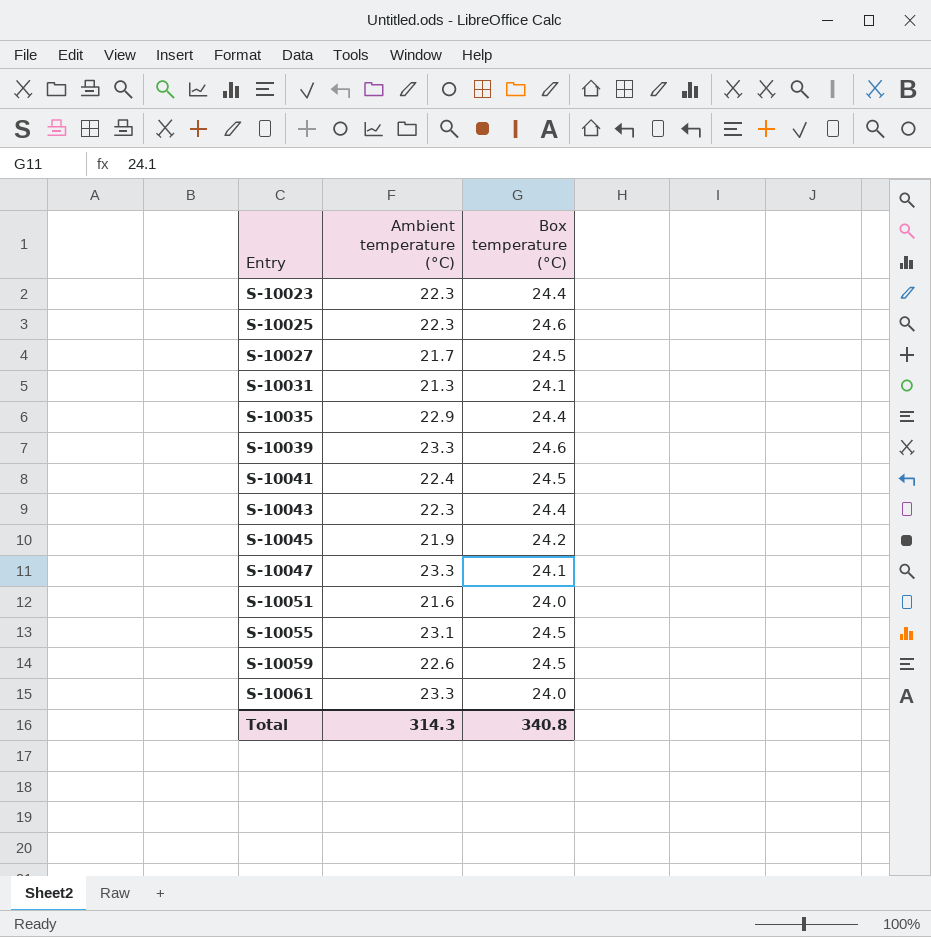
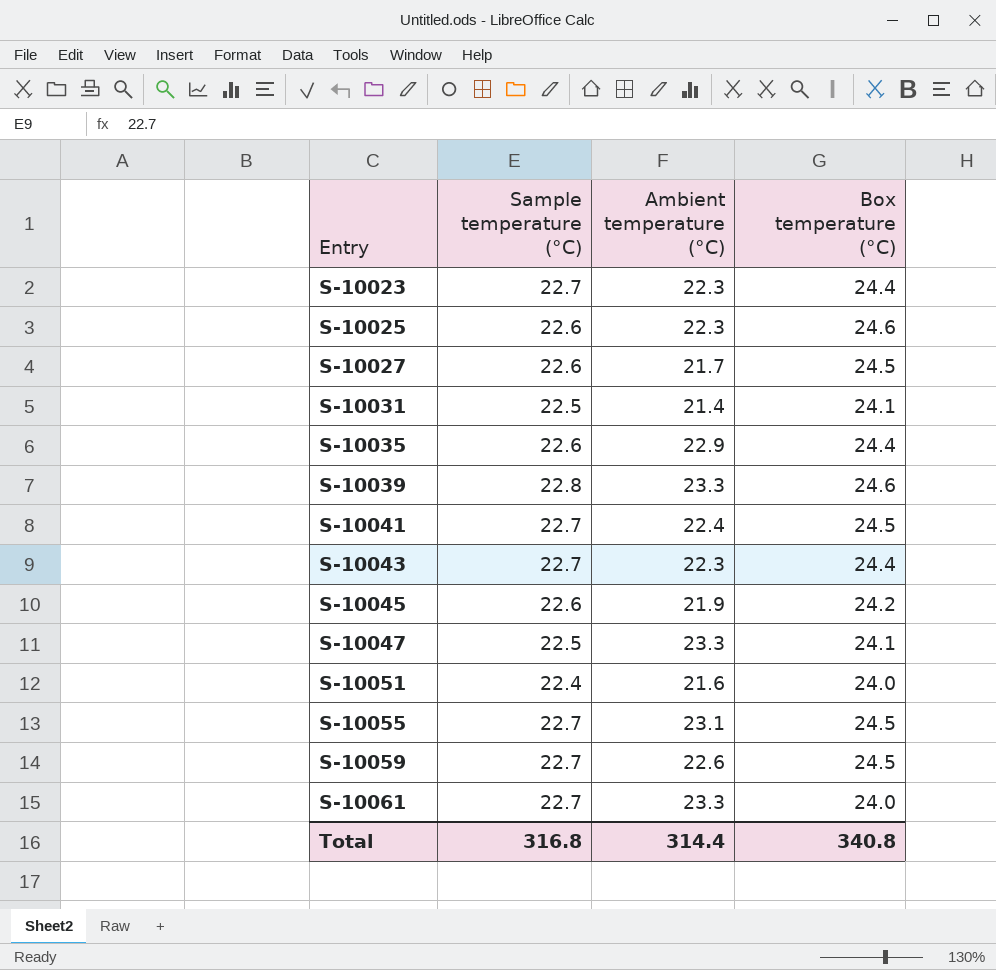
column Sample temperature (°C) | position: none -> 2
S-10031 | Ambient temperature (°C): 21.3 -> 21.4
Total | Ambient temperature (°C): 314.3 -> 314.4

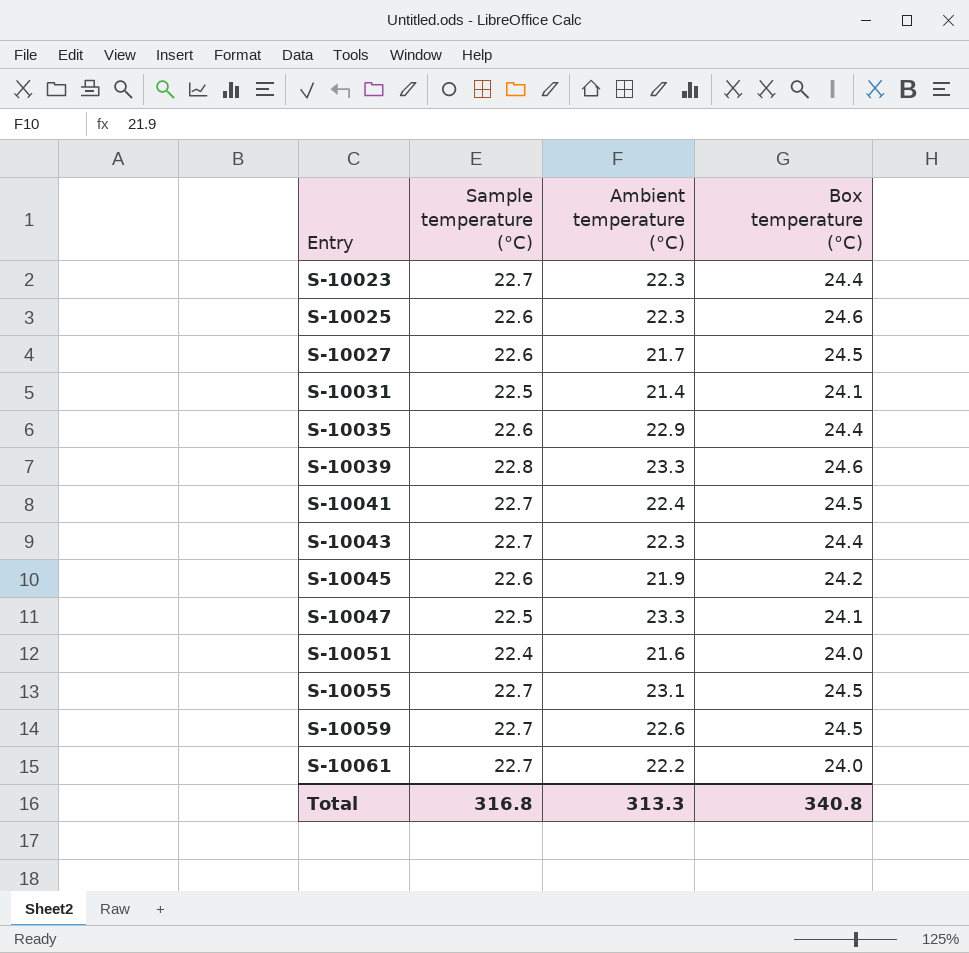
S-10061 | Ambient temperature (°C): 23.3 -> 22.2
Total | Ambient temperature (°C): 314.4 -> 313.3

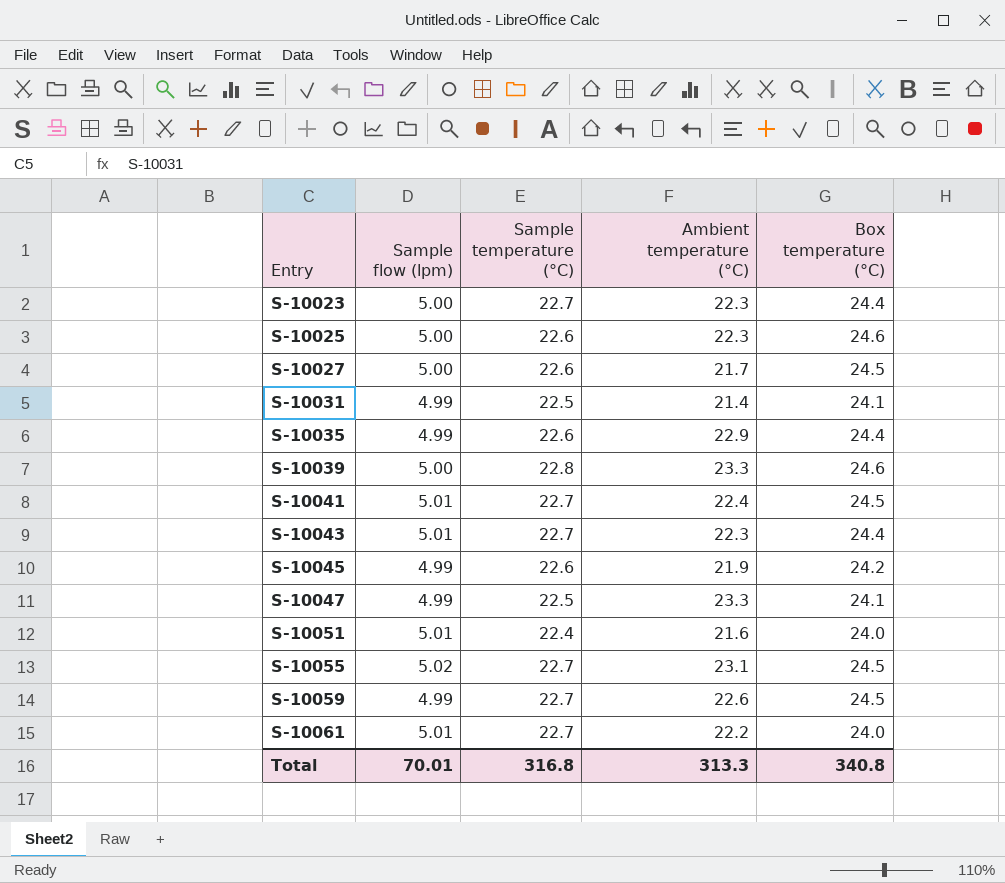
column Sample flow (lpm) | position: none -> 2

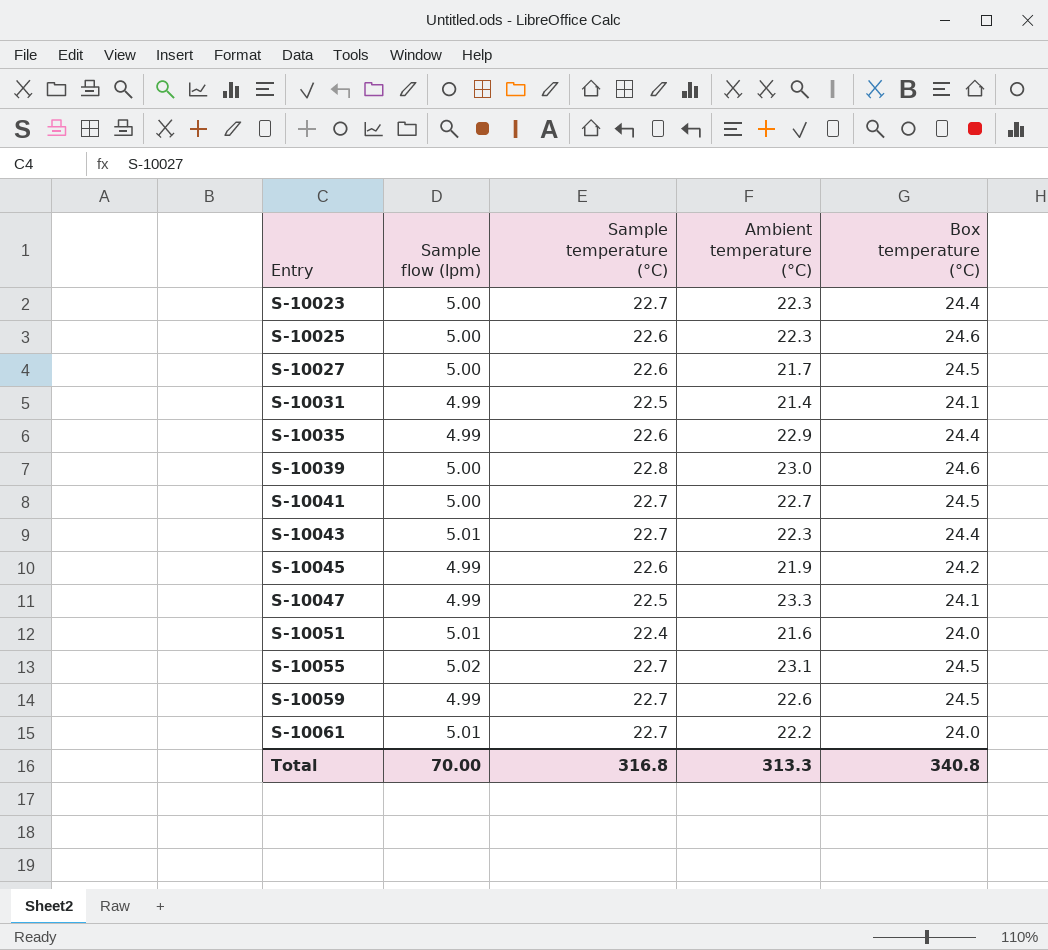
S-10039 | Ambient temperature (°C): 23.3 -> 23.0
S-10041 | Sample flow (lpm): 5.01 -> 5.00
S-10041 | Ambient temperature (°C): 22.4 -> 22.7
Total | Sample flow (lpm): 70.01 -> 70.00

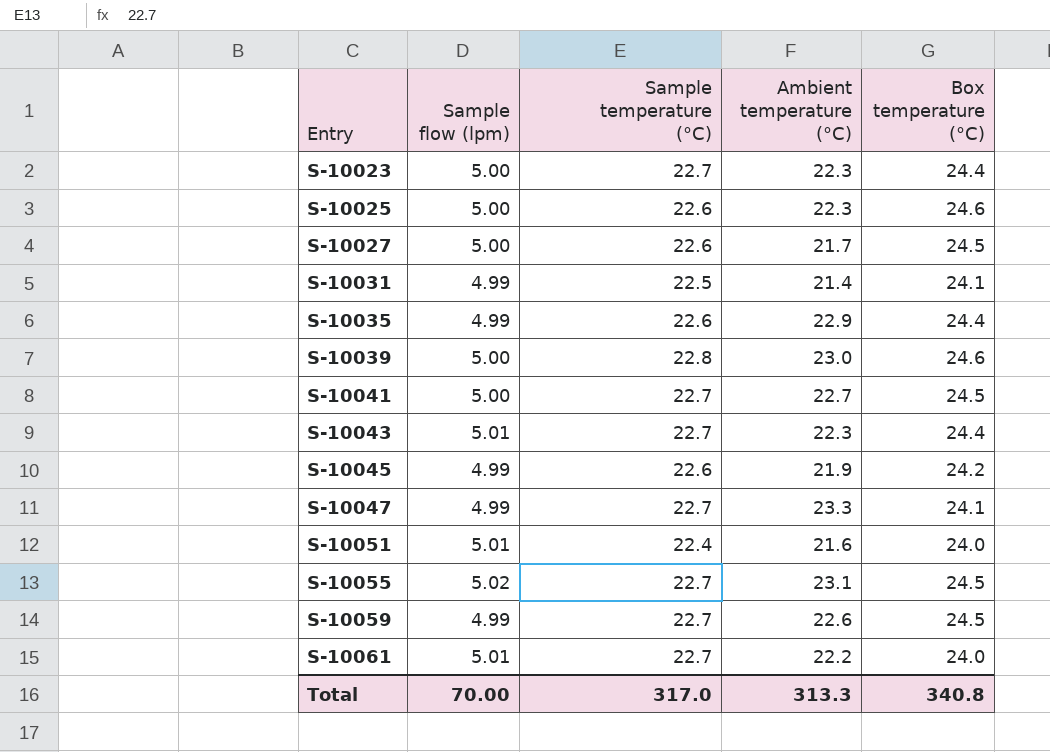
S-10047 | Sample temperature (°C): 22.5 -> 22.7
Total | Sample temperature (°C): 316.8 -> 317.0

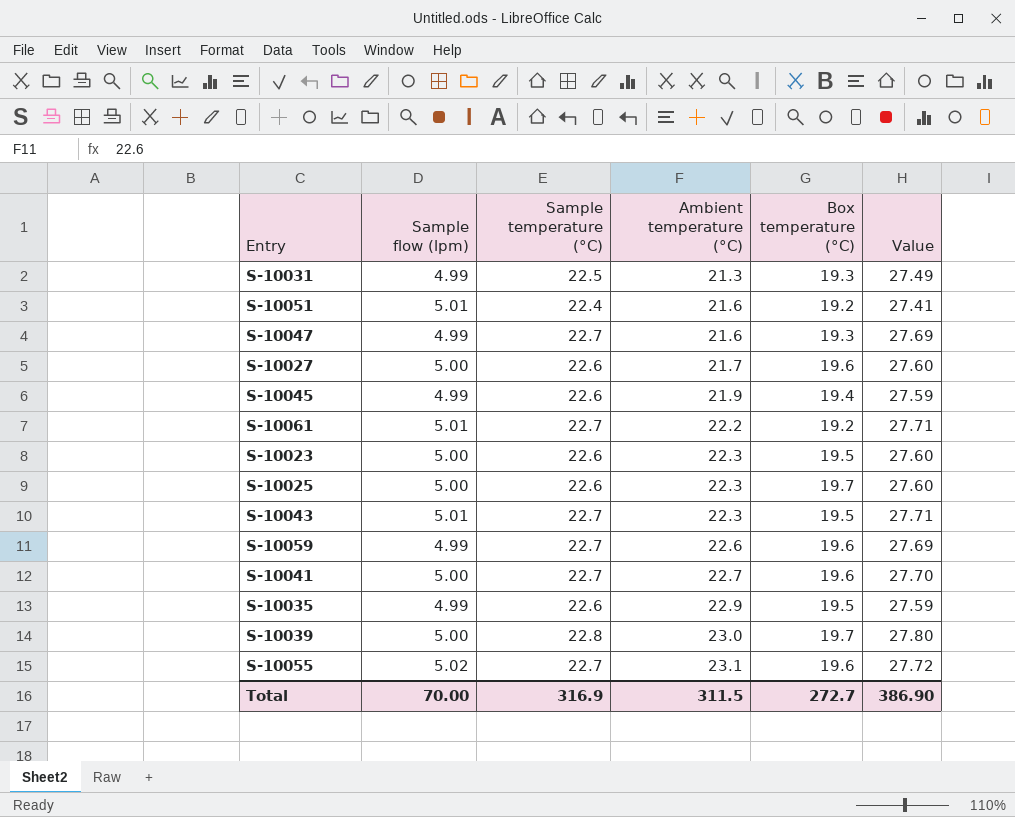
row order: Entry ascending -> Ambient temperature (°C) ascending
column Value | formula: none -> [Sample flow (lpm)] + [Sample temperature (°C)]
S-10031 | Ambient temperature (°C): 21.4 -> 21.3
S-10031 | Box temperature (°C): 24.1 -> 19.3
S-10051 | Box temperature (°C): 24.0 -> 19.2
S-10047 | Ambient temperature (°C): 23.3 -> 21.6
S-10047 | Box temperature (°C): 24.1 -> 19.3
S-10027 | Box temperature (°C): 24.5 -> 19.6
S-10045 | Box temperature (°C): 24.2 -> 19.4
S-10061 | Box temperature (°C): 24.0 -> 19.2
S-10023 | Sample temperature (°C): 22.7 -> 22.6
S-10023 | Box temperature (°C): 24.4 -> 19.5
S-10025 | Box temperature (°C): 24.6 -> 19.7
S-10043 | Box temperature (°C): 24.4 -> 19.5
S-10059 | Box temperature (°C): 24.5 -> 19.6
S-10041 | Box temperature (°C): 24.5 -> 19.6
S-10035 | Box temperature (°C): 24.4 -> 19.5
S-10039 | Box temperature (°C): 24.6 -> 19.7
S-10055 | Box temperature (°C): 24.5 -> 19.6
Total | Sample temperature (°C): 317.0 -> 316.9
Total | Ambient temperature (°C): 313.3 -> 311.5
Total | Box temperature (°C): 340.8 -> 272.7

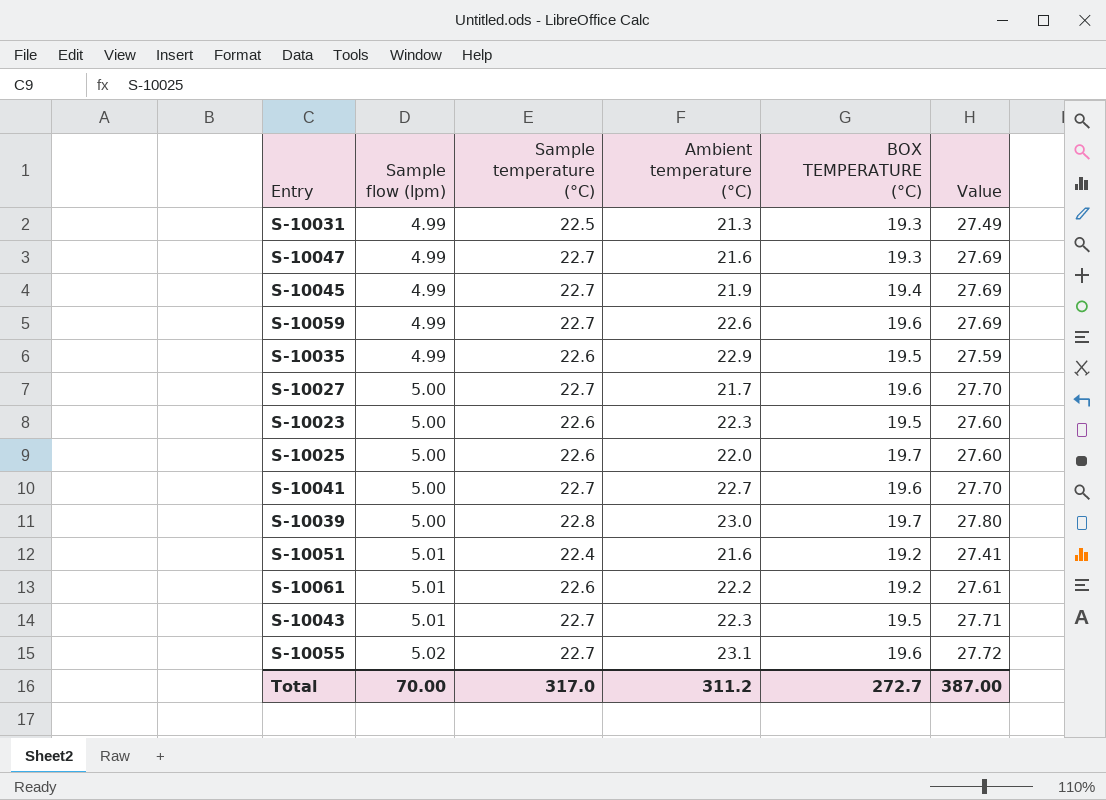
row order: Ambient temperature (°C) ascending -> Sample flow (lpm) ascending
column name: Box temperature (°C) -> BOX TEMPERATURE (°C)
S-10045 | Sample temperature (°C): 22.6 -> 22.7
S-10045 | Value: 27.59 -> 27.69
S-10027 | Sample temperature (°C): 22.6 -> 22.7
S-10027 | Value: 27.60 -> 27.70
S-10025 | Ambient temperature (°C): 22.3 -> 22.0
S-10061 | Sample temperature (°C): 22.7 -> 22.6
S-10061 | Value: 27.71 -> 27.61
Total | Sample temperature (°C): 316.9 -> 317.0
Total | Ambient temperature (°C): 311.5 -> 311.2
Total | Value: 386.90 -> 387.00

